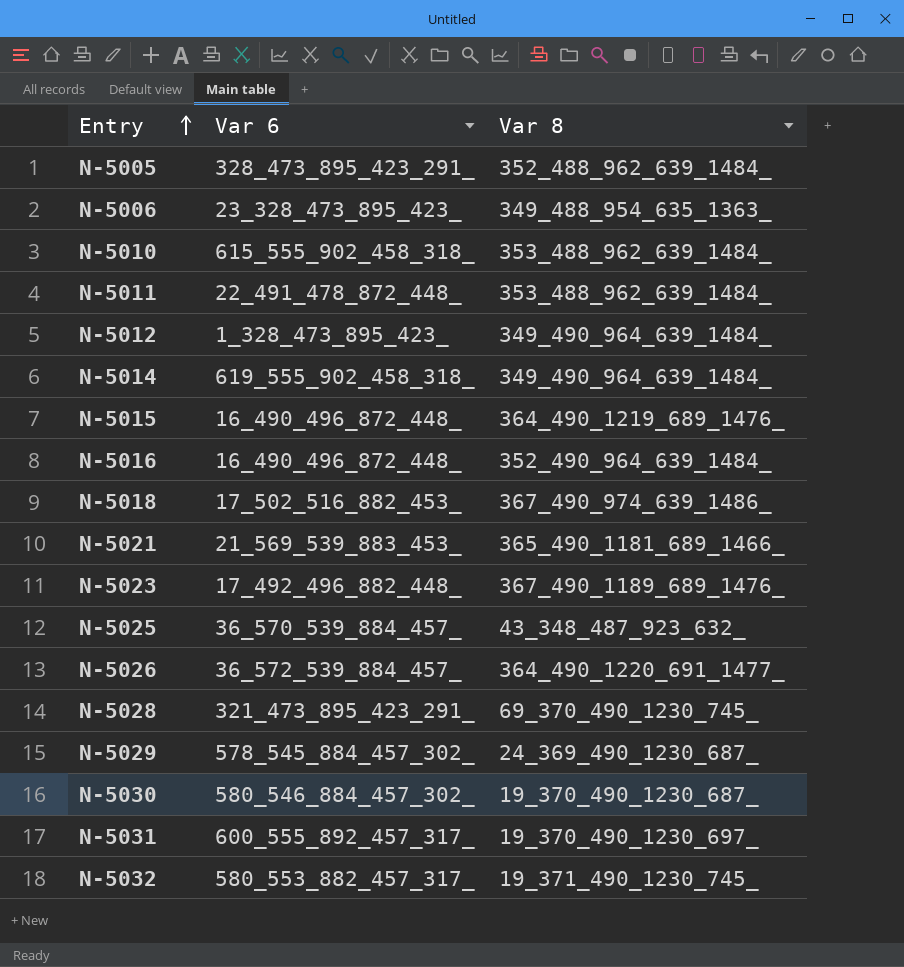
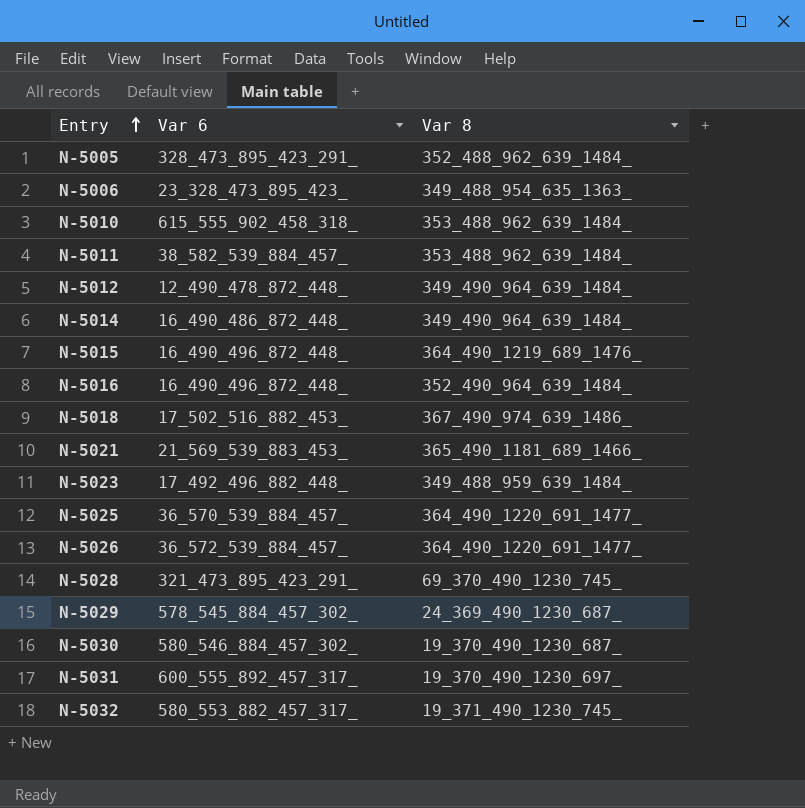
N-5011 | Var 6: 22_491_478_872_448_ -> 38_582_539_884_457_
N-5012 | Var 6: 1_328_473_895_423_ -> 12_490_478_872_448_
N-5014 | Var 6: 619_555_902_458_318_ -> 16_490_486_872_448_
N-5023 | Var 8: 367_490_1189_689_1476_ -> 349_488_959_639_1484_
N-5025 | Var 8: 43_348_487_923_632_ -> 364_490_1220_691_1477_

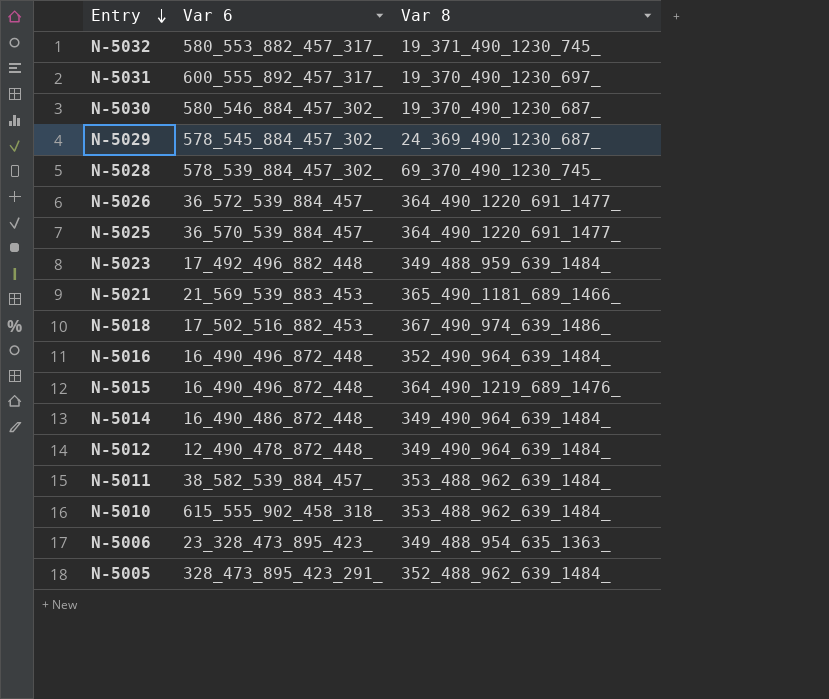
row order: Entry ascending -> Entry descending
N-5028 | Var 6: 321_473_895_423_291_ -> 578_539_884_457_302_

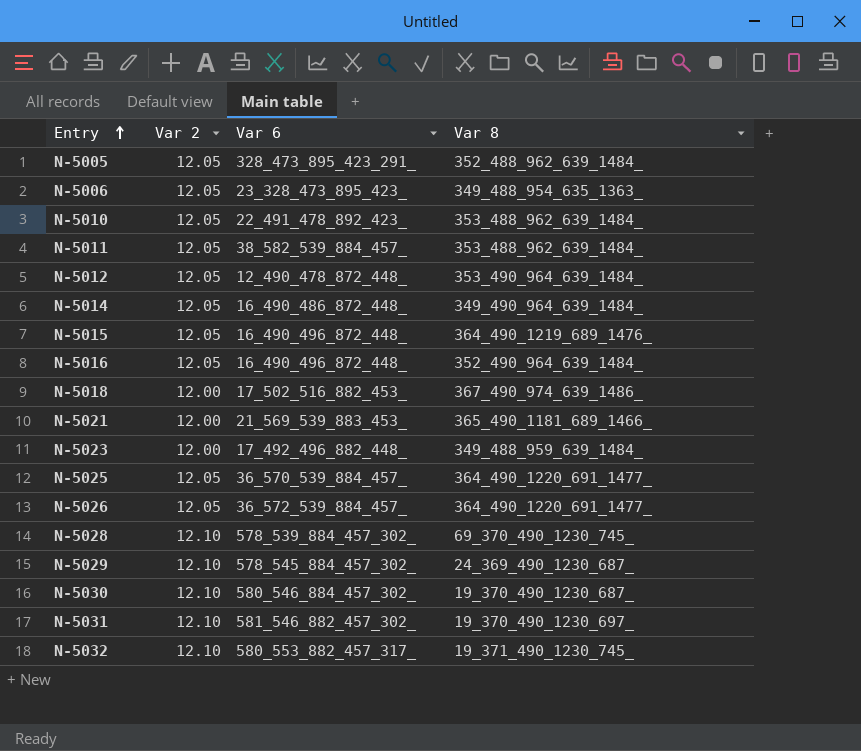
row order: Entry descending -> Entry ascending
column Var 2 | position: none -> 2
N-5010 | Var 6: 615_555_902_458_318_ -> 22_491_478_892_423_
N-5012 | Var 8: 349_490_964_639_1484_ -> 353_490_964_639_1484_
N-5031 | Var 6: 600_555_892_457_317_ -> 581_546_882_457_302_

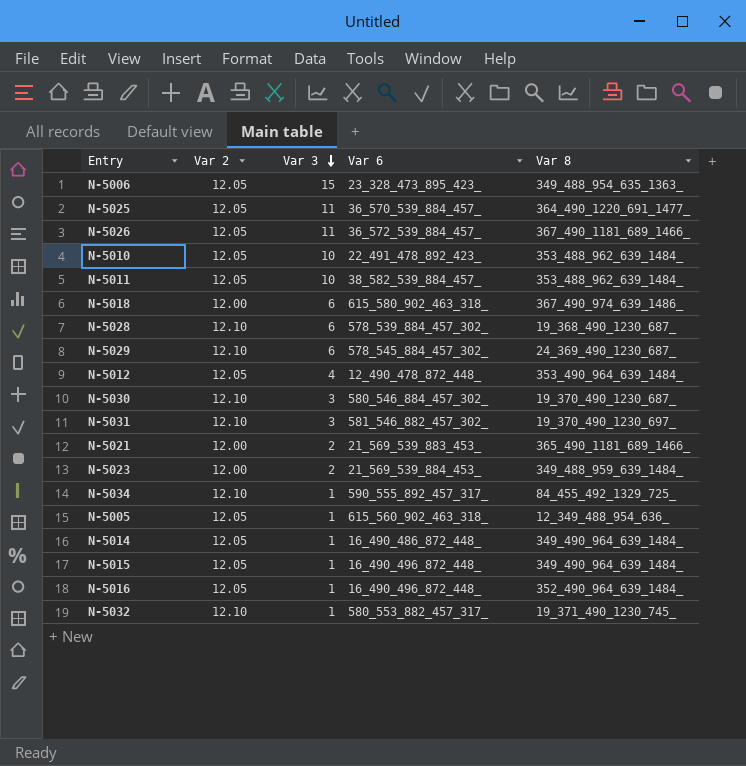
row order: Entry ascending -> Var 3 descending
column Var 3 | position: none -> 3
N-5026 | Var 8: 364_490_1220_691_1477_ -> 367_490_1181_689_1466_
N-5018 | Var 6: 17_502_516_882_453_ -> 615_580_902_463_318_
N-5028 | Var 8: 69_370_490_1230_745_ -> 19_368_490_1230_687_
N-5023 | Var 6: 17_492_496_882_448_ -> 21_569_539_884_453_
row N-5034: none -> 12.10 | 1 | 590_555_892_457_317_ | 84_455_492_1329_725_
N-5005 | Var 6: 328_473_895_423_291_ -> 615_560_902_463_318_
N-5005 | Var 8: 352_488_962_639_1484_ -> 12_349_488_954_636_
N-5015 | Var 8: 364_490_1219_689_1476_ -> 349_490_964_639_1484_

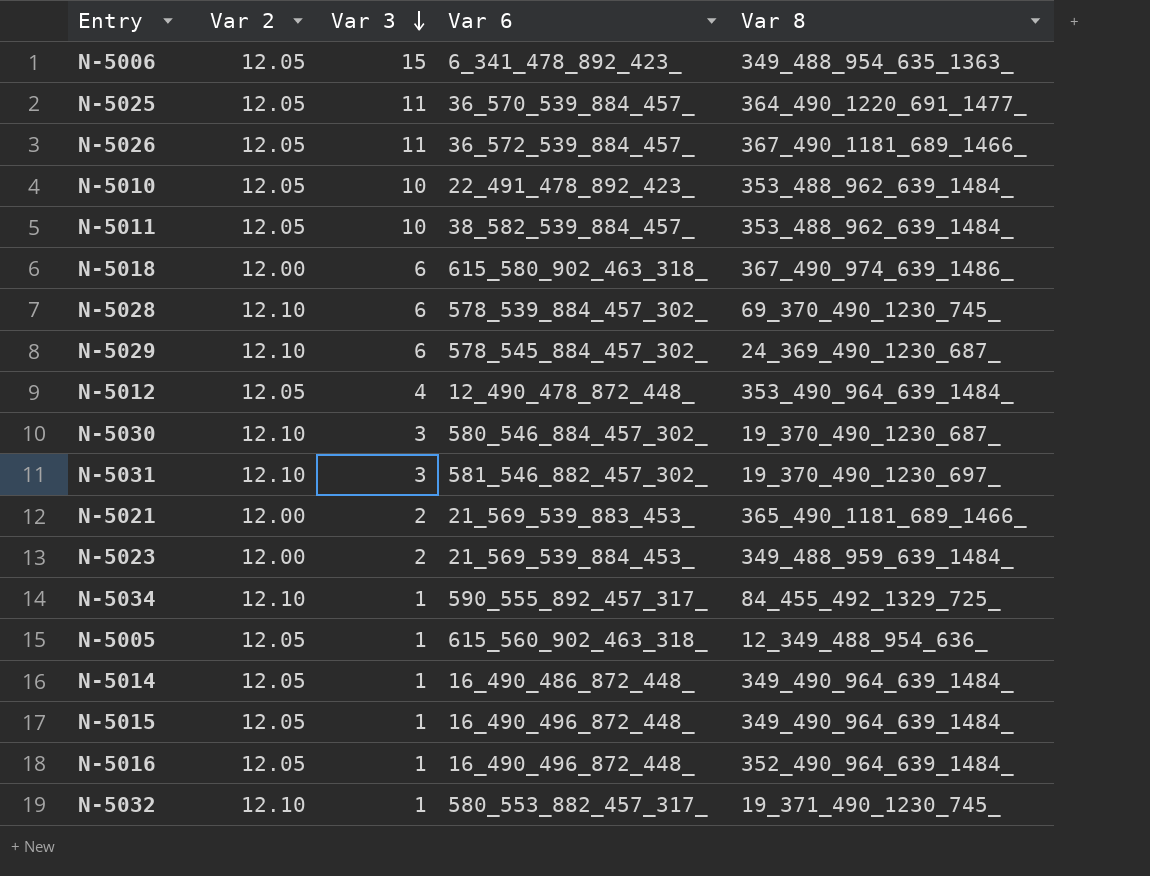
N-5006 | Var 6: 23_328_473_895_423_ -> 6_341_478_892_423_
N-5028 | Var 8: 19_368_490_1230_687_ -> 69_370_490_1230_745_

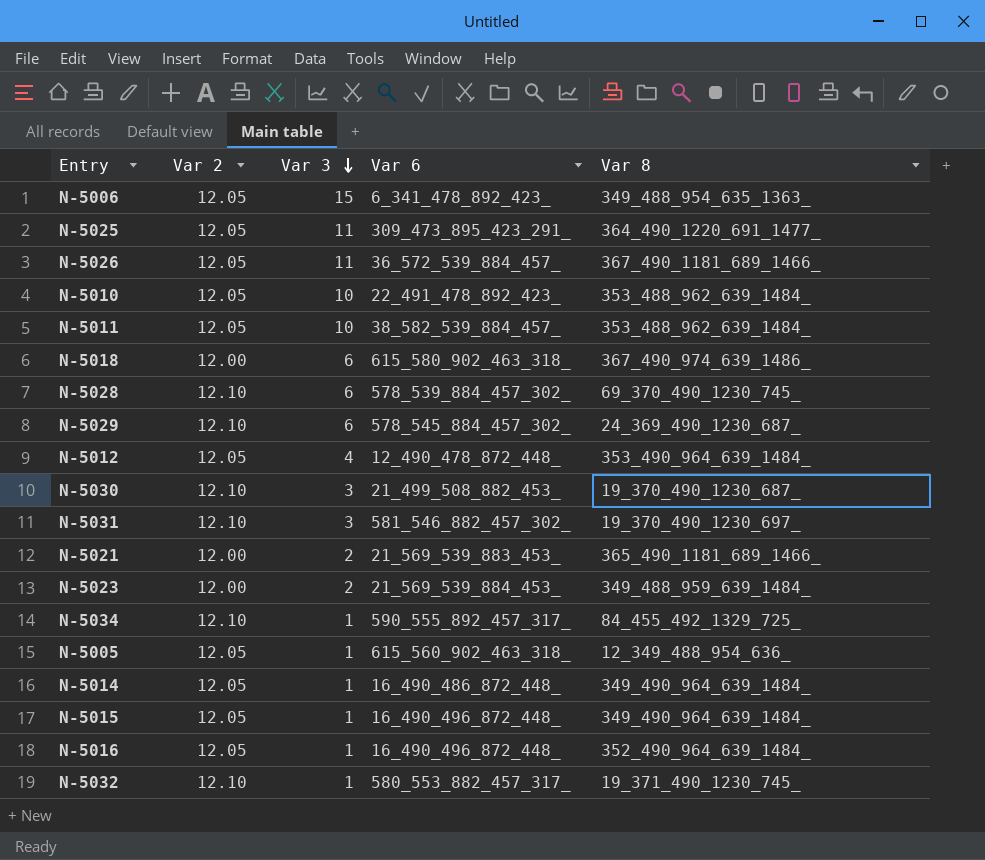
N-5025 | Var 6: 36_570_539_884_457_ -> 309_473_895_423_291_
N-5030 | Var 6: 580_546_884_457_302_ -> 21_499_508_882_453_

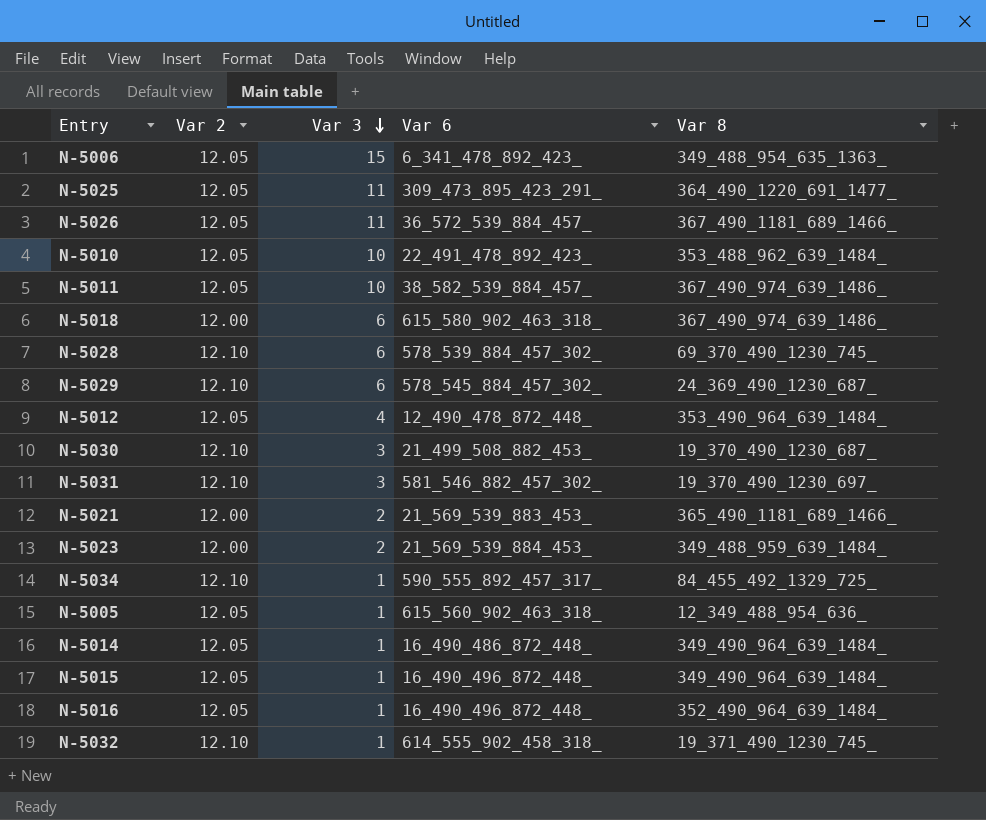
N-5011 | Var 8: 353_488_962_639_1484_ -> 367_490_974_639_1486_
N-5032 | Var 6: 580_553_882_457_317_ -> 614_555_902_458_318_

